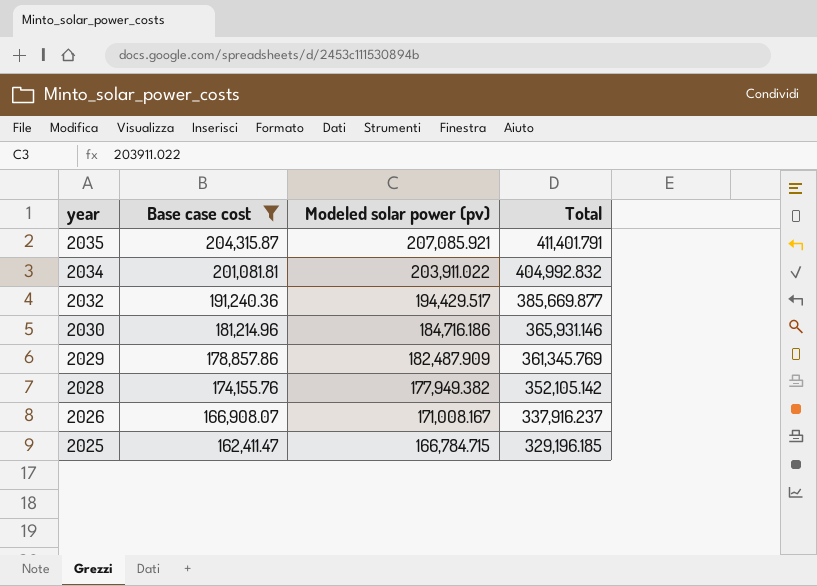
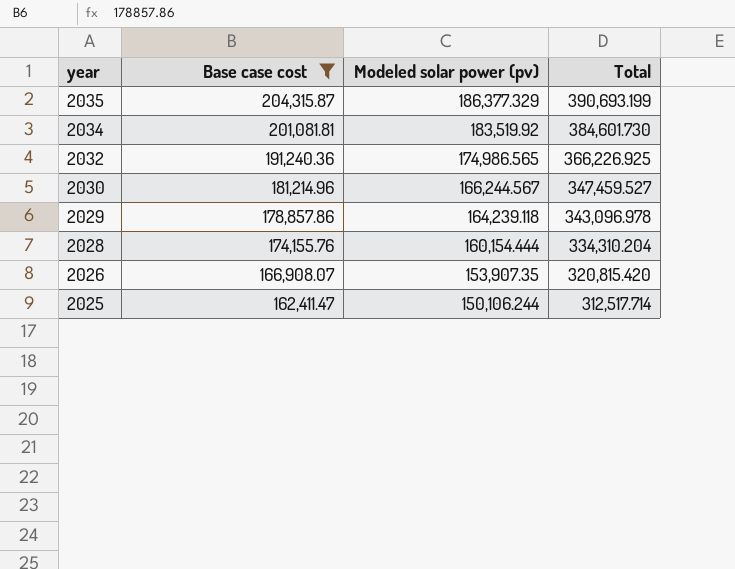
2035 | Modeled solar power (pv): 207,085.921 -> 186,377.329
2035 | Total: 411,401.791 -> 390,693.199
2034 | Modeled solar power (pv): 203,911.022 -> 183,519.92
2034 | Total: 404,992.832 -> 384,601.730
2032 | Modeled solar power (pv): 194,429.517 -> 174,986.565
2032 | Total: 385,669.877 -> 366,226.925
2030 | Modeled solar power (pv): 184,716.186 -> 166,244.567
2030 | Total: 365,931.146 -> 347,459.527
2029 | Modeled solar power (pv): 182,487.909 -> 164,239.118
2029 | Total: 361,345.769 -> 343,096.978
2028 | Modeled solar power (pv): 177,949.382 -> 160,154.444
2028 | Total: 352,105.142 -> 334,310.204
2026 | Modeled solar power (pv): 171,008.167 -> 153,907.35
2026 | Total: 337,916.237 -> 320,815.420
2025 | Modeled solar power (pv): 166,784.715 -> 150,106.244
2025 | Total: 329,196.185 -> 312,517.714

